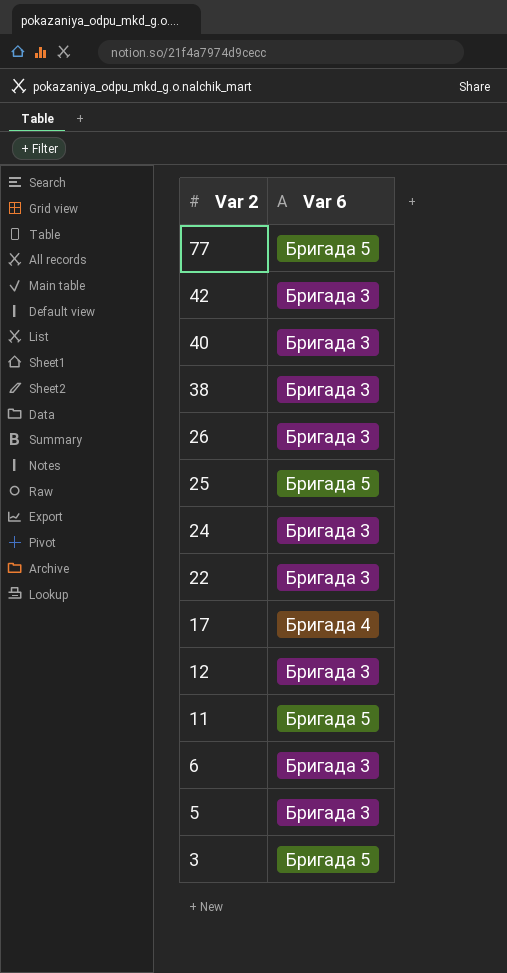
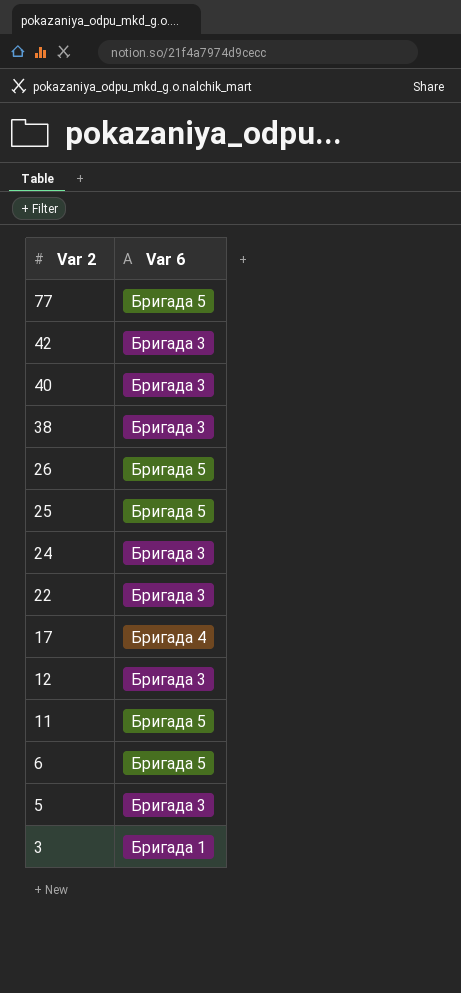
26 | Var 6: Бригада 3 -> Бригада 5
6 | Var 6: Бригада 3 -> Бригада 5
3 | Var 6: Бригада 5 -> Бригада 1

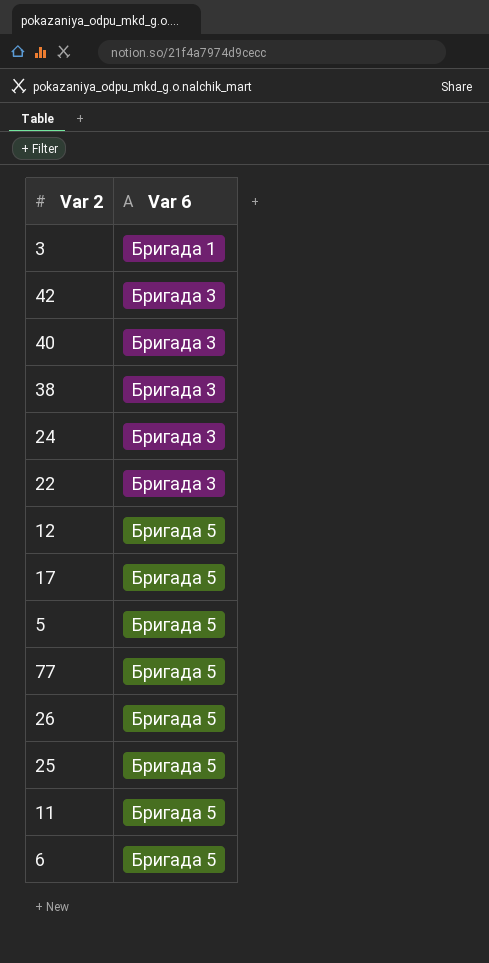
row order: Var 2 descending -> Var 6 ascending
12 | Var 6: Бригада 3 -> Бригада 5
17 | Var 6: Бригада 4 -> Бригада 5
5 | Var 6: Бригада 3 -> Бригада 5

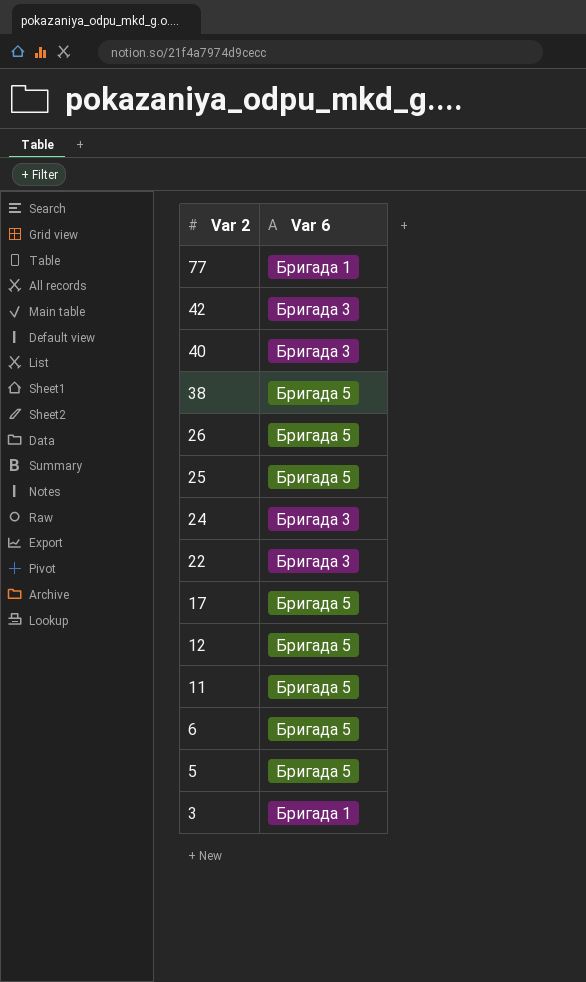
row order: Var 6 ascending -> Var 2 descending
77 | Var 6: Бригада 5 -> Бригада 1
38 | Var 6: Бригада 3 -> Бригада 5

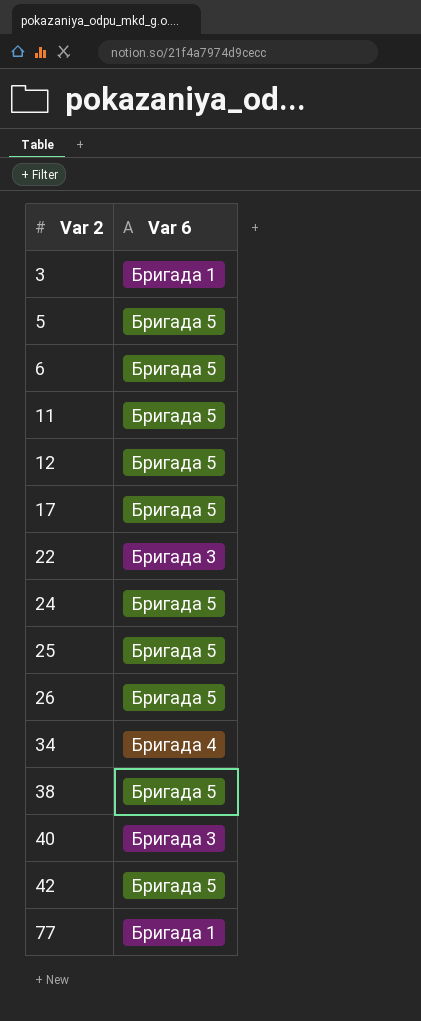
row order: Var 2 descending -> Var 2 ascending
24 | Var 6: Бригада 3 -> Бригада 5
row 34: none -> Бригада 4
42 | Var 6: Бригада 3 -> Бригада 5

